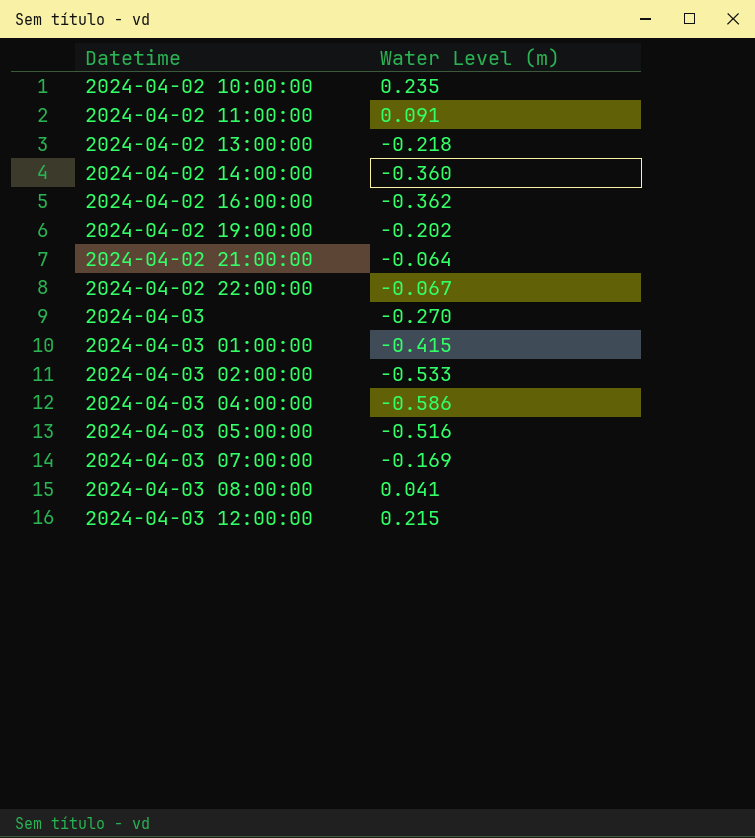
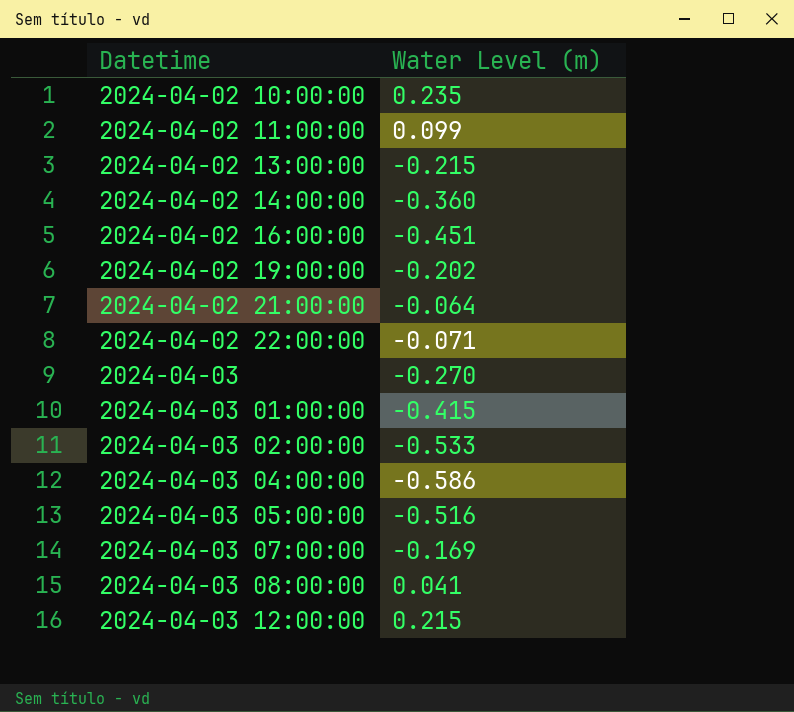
2024-04-02 11:00:00 | Water Level (m): 0.091 -> 0.099
2024-04-02 13:00:00 | Water Level (m): -0.218 -> -0.215
2024-04-02 16:00:00 | Water Level (m): -0.362 -> -0.451
2024-04-02 22:00:00 | Water Level (m): -0.067 -> -0.071

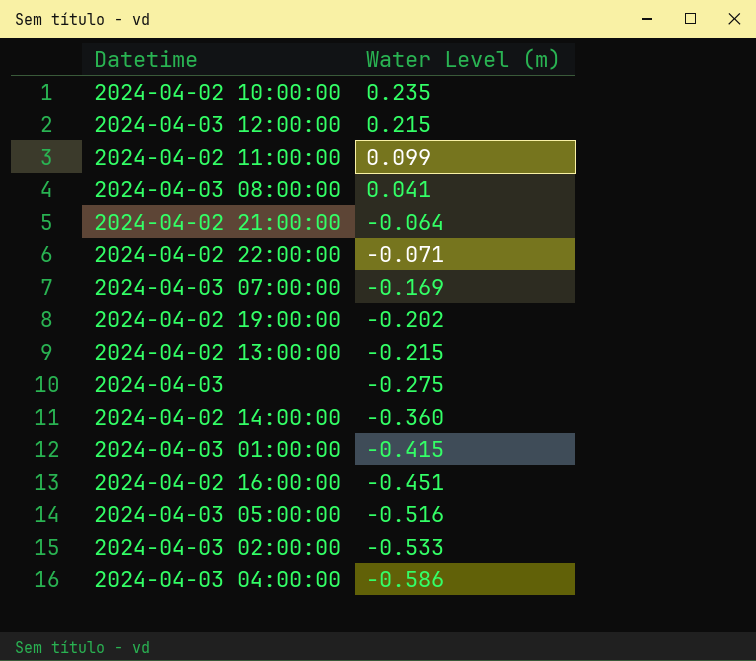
row order: Datetime ascending -> Water Level (m) descending
2024-04-03 | Water Level (m): -0.270 -> -0.275

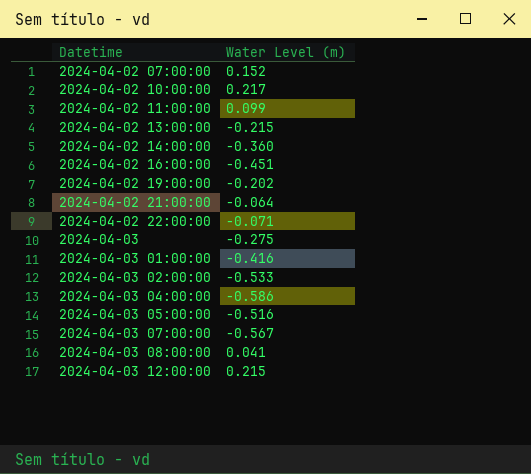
row order: Water Level (m) descending -> Datetime ascending
row 2024-04-02 07:00:00: none -> 0.152
2024-04-02 10:00:00 | Water Level (m): 0.235 -> 0.217
2024-04-03 01:00:00 | Water Level (m): -0.415 -> -0.416
2024-04-03 07:00:00 | Water Level (m): -0.169 -> -0.567

